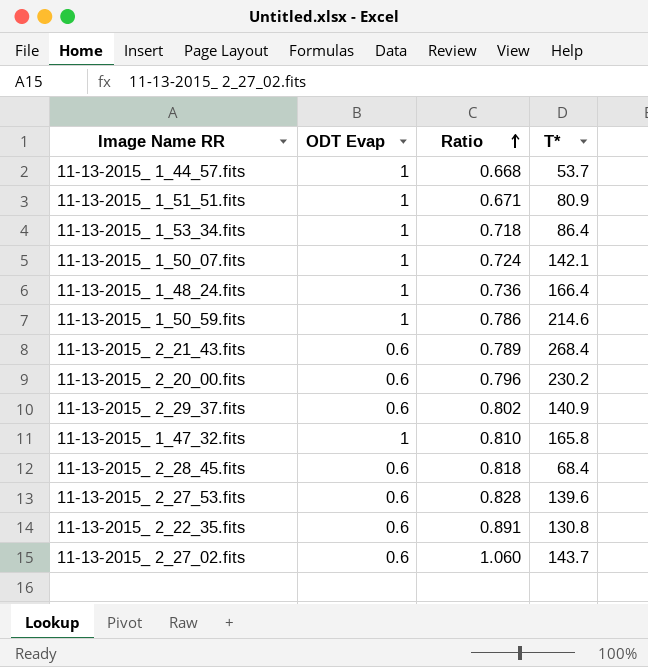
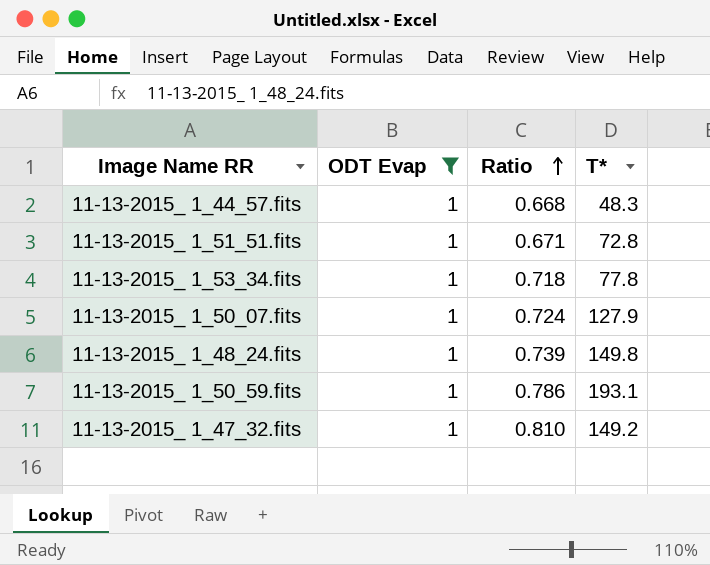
filter: none -> ODT Evap = 1
11-13-2015_ 1_44_57.fits | T*: 53.7 -> 48.3
11-13-2015_ 1_51_51.fits | T*: 80.9 -> 72.8
11-13-2015_ 1_53_34.fits | T*: 86.4 -> 77.8
11-13-2015_ 1_50_07.fits | T*: 142.1 -> 127.9
11-13-2015_ 1_48_24.fits | Ratio: 0.736 -> 0.739
11-13-2015_ 1_48_24.fits | T*: 166.4 -> 149.8
11-13-2015_ 1_50_59.fits | T*: 214.6 -> 193.1
11-13-2015_ 1_47_32.fits | T*: 165.8 -> 149.2

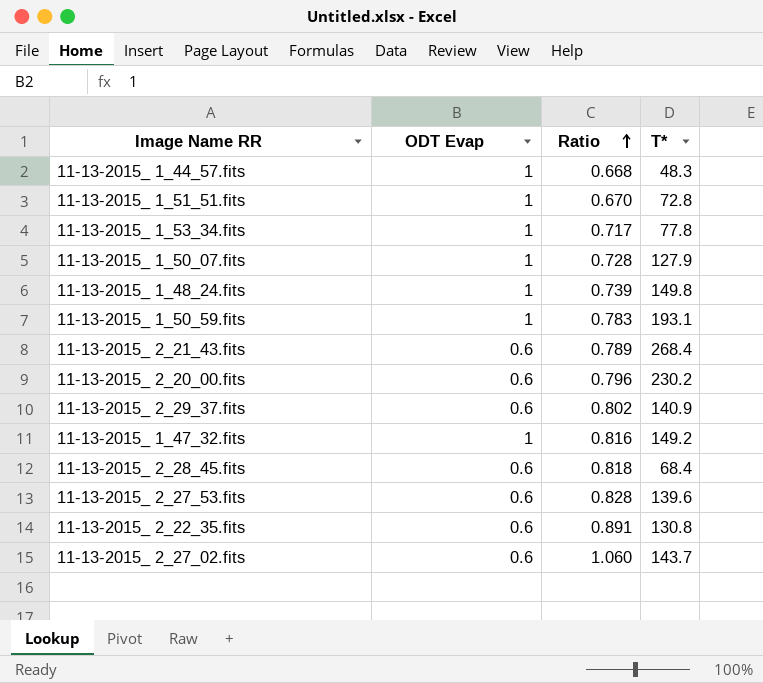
filter: ODT Evap = 1 -> none
11-13-2015_ 1_51_51.fits | Ratio: 0.671 -> 0.670
11-13-2015_ 1_53_34.fits | Ratio: 0.718 -> 0.717
11-13-2015_ 1_50_07.fits | Ratio: 0.724 -> 0.728
11-13-2015_ 1_50_59.fits | Ratio: 0.786 -> 0.783
11-13-2015_ 1_47_32.fits | Ratio: 0.810 -> 0.816

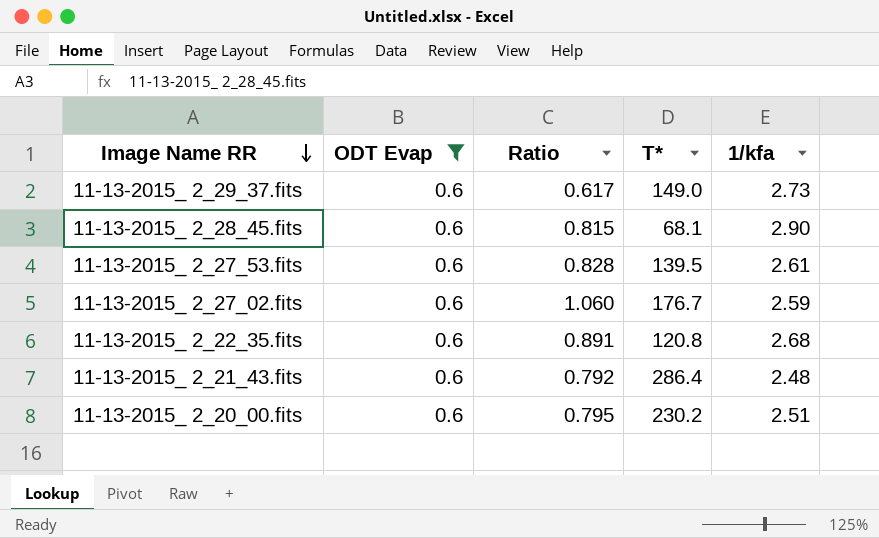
filter: none -> ODT Evap = 0.6
row order: Ratio ascending -> Image Name RR descending
column 1/kfa | position: none -> 5
11-13-2015_ 2_29_37.fits | Ratio: 0.802 -> 0.617
11-13-2015_ 2_29_37.fits | T*: 140.9 -> 149.0
11-13-2015_ 2_28_45.fits | Ratio: 0.818 -> 0.815
11-13-2015_ 2_28_45.fits | T*: 68.4 -> 68.1
11-13-2015_ 2_27_53.fits | T*: 139.6 -> 139.5
11-13-2015_ 2_27_02.fits | T*: 143.7 -> 176.7
11-13-2015_ 2_22_35.fits | T*: 130.8 -> 120.8
11-13-2015_ 2_21_43.fits | Ratio: 0.789 -> 0.792
11-13-2015_ 2_21_43.fits | T*: 268.4 -> 286.4
11-13-2015_ 2_20_00.fits | Ratio: 0.796 -> 0.795

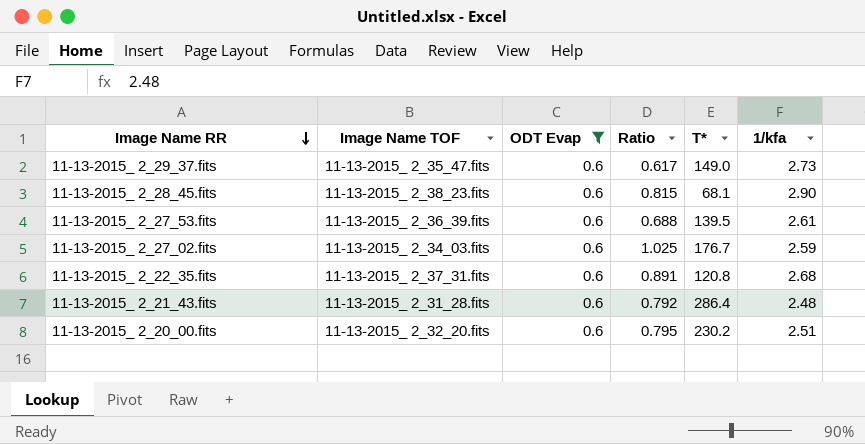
column Image Name TOF | position: none -> 2
11-13-2015_ 2_27_53.fits | Ratio: 0.828 -> 0.688
11-13-2015_ 2_27_02.fits | Ratio: 1.060 -> 1.025

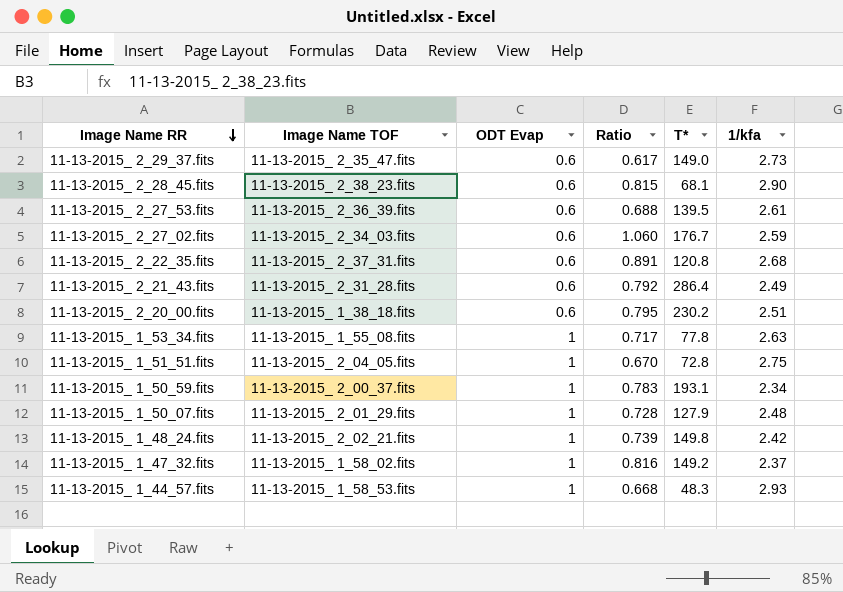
filter: ODT Evap = 0.6 -> none
11-13-2015_ 2_27_02.fits | Ratio: 1.025 -> 1.060
11-13-2015_ 2_21_43.fits | 1/kfa: 2.48 -> 2.49
11-13-2015_ 2_20_00.fits | Image Name TOF: 11-13-2015_ 2_32_20.fits -> 11-13-2015_ 1_38_18.fits

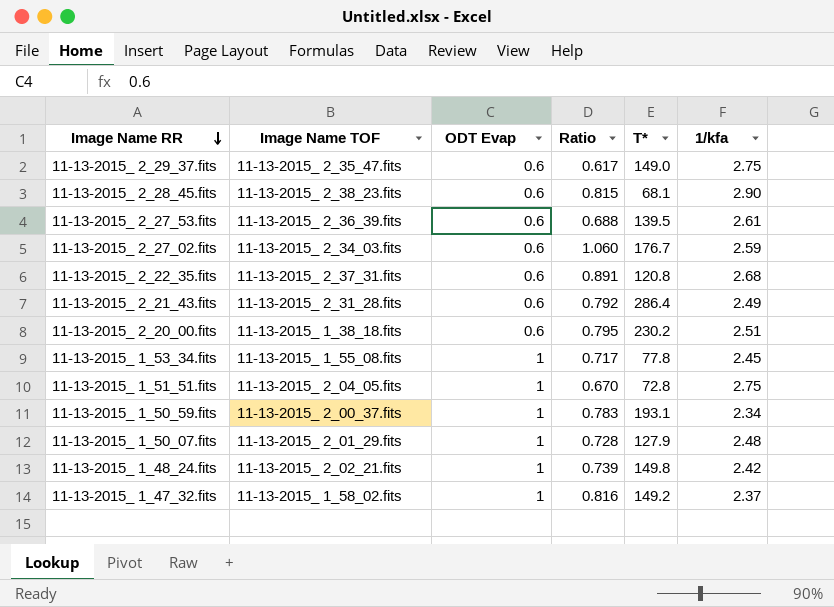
row 11-13-2015_ 1_44_57.fits: 11-13-2015_ 1_58_53.fits | 1 | 0.668 | 48.3 | 2.93 -> none
11-13-2015_ 2_29_37.fits | 1/kfa: 2.73 -> 2.75
11-13-2015_ 1_53_34.fits | 1/kfa: 2.63 -> 2.45

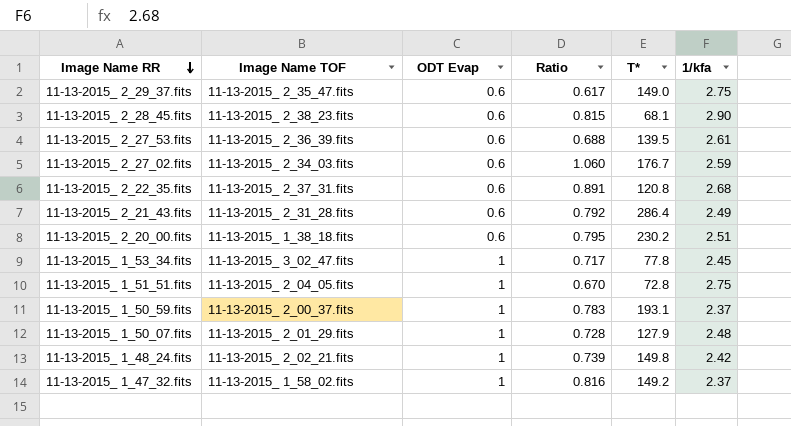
11-13-2015_ 1_53_34.fits | Image Name TOF: 11-13-2015_ 1_55_08.fits -> 11-13-2015_ 3_02_47.fits
11-13-2015_ 1_50_59.fits | 1/kfa: 2.34 -> 2.37

